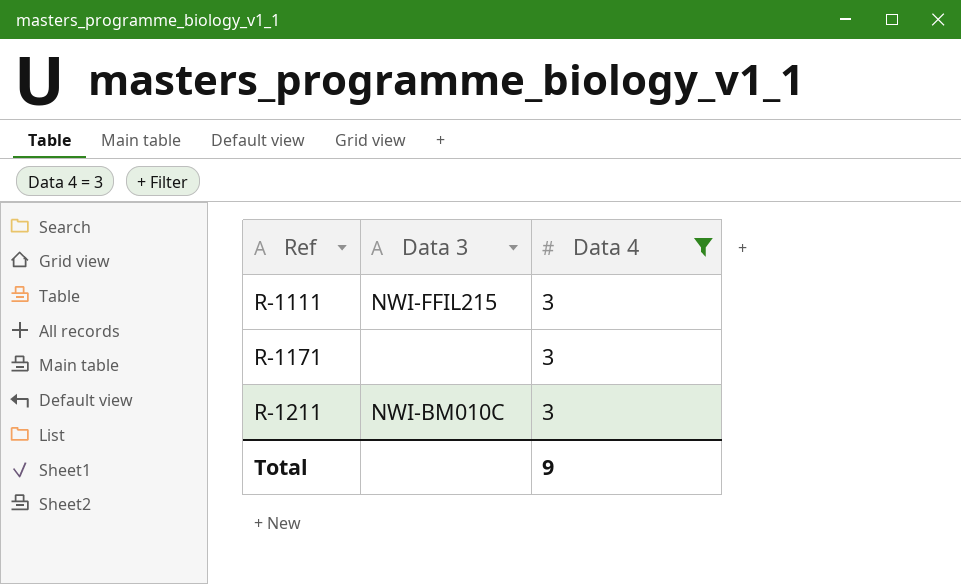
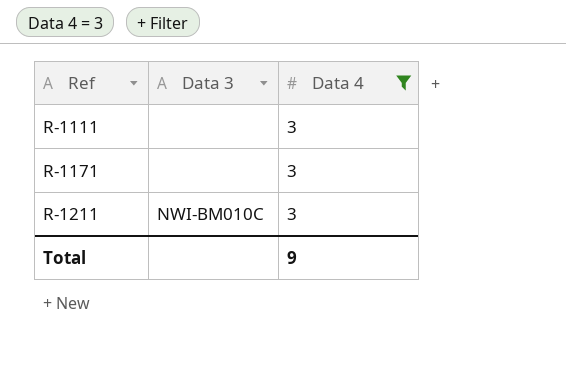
R-1111 | Data 3: NWI-FFIL215 -> none

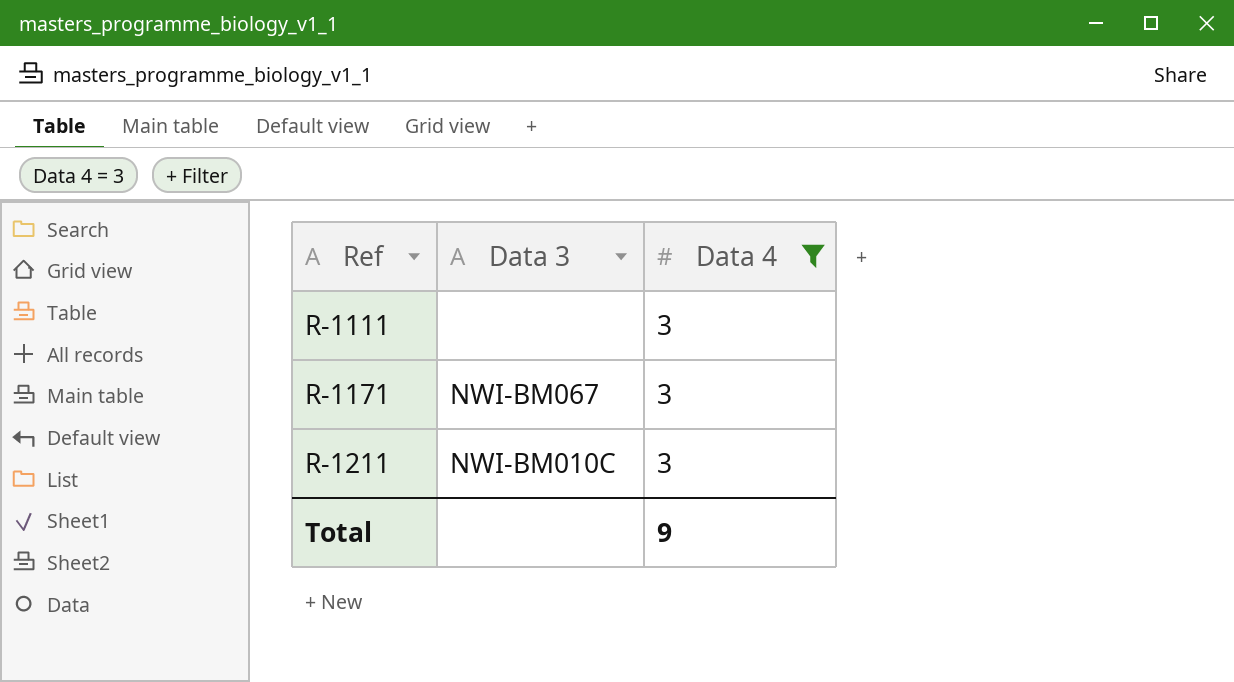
R-1171 | Data 3: none -> NWI-BM067

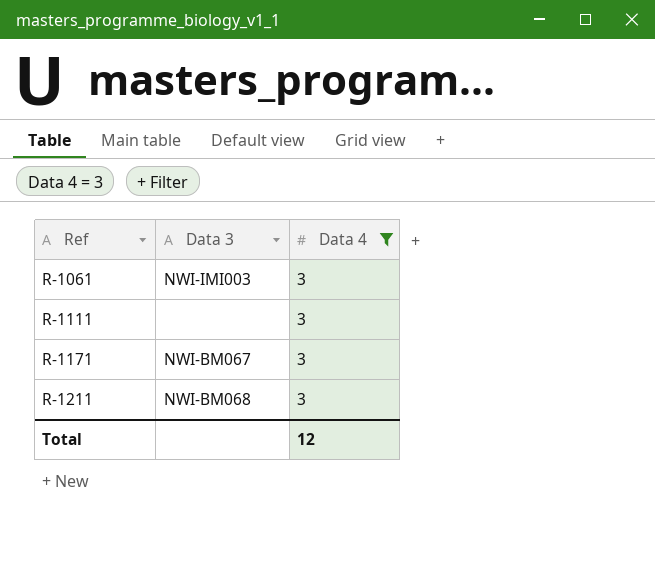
row R-1061: none -> NWI-IMI003 | 3
R-1211 | Data 3: NWI-BM010C -> NWI-BM068
Total | Data 4: 9 -> 12

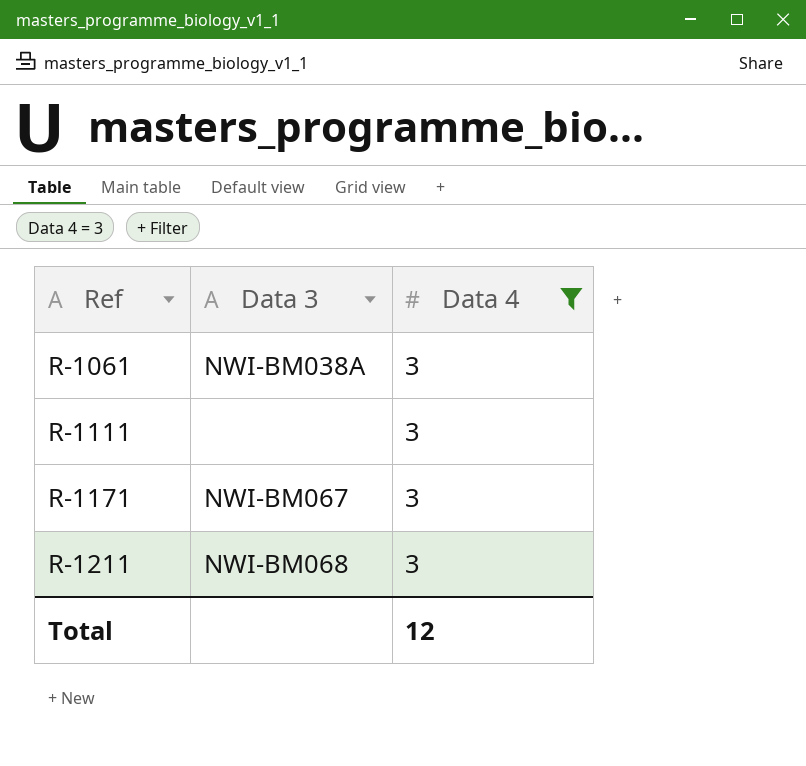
R-1061 | Data 3: NWI-IMI003 -> NWI-BM038A

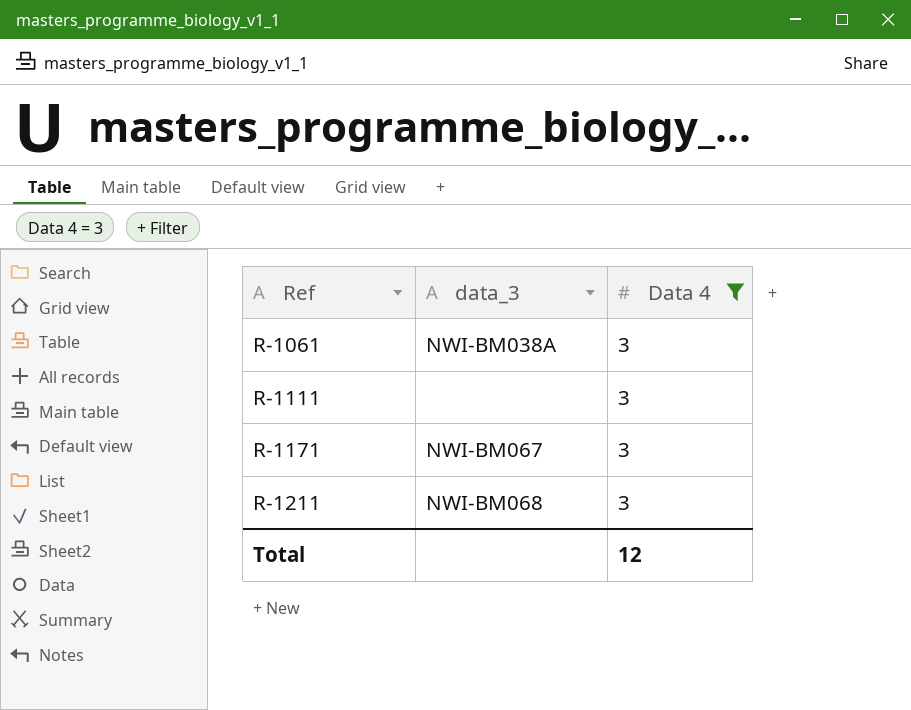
column name: Data 3 -> data_3

